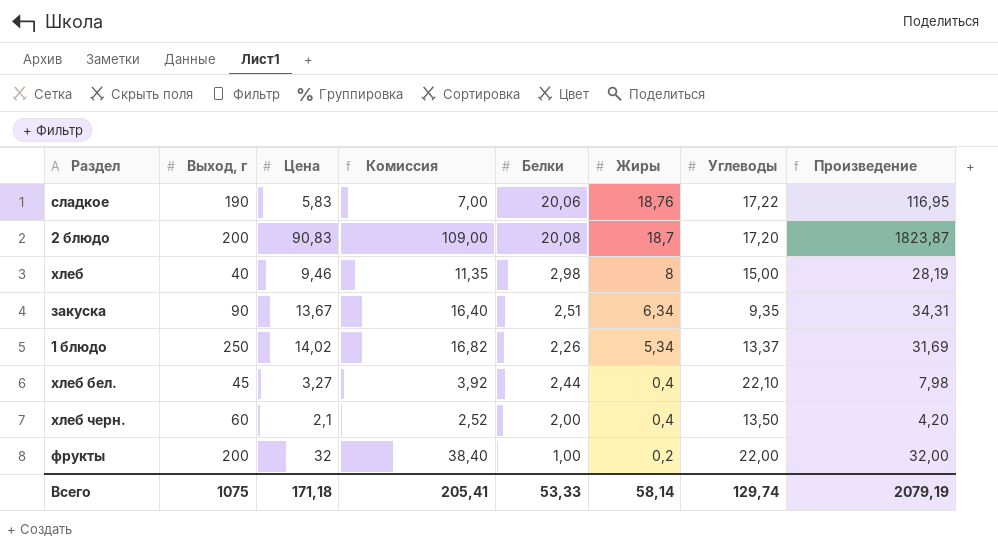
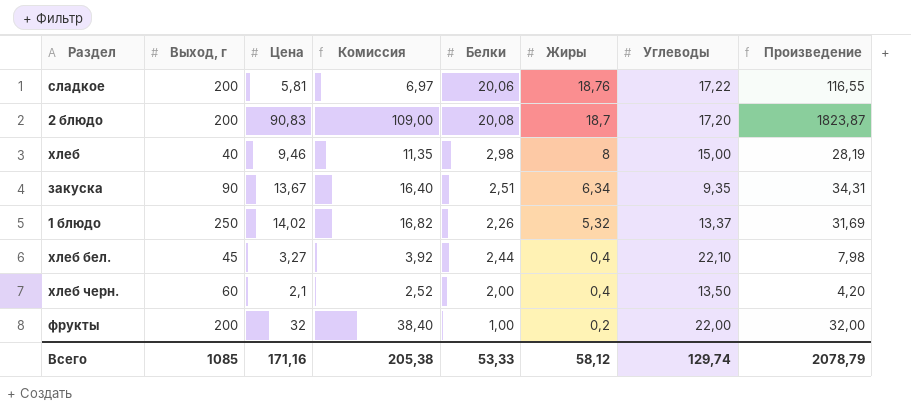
сладкое | Выход, г: 190 -> 200
сладкое | Цена: 5,83 -> 5,81
сладкое | Комиссия: 7,00 -> 6,97
сладкое | Произведение: 116,95 -> 116,55
1 блюдо | Жиры: 5,34 -> 5,32
Всего | Выход, г: 1075 -> 1085
Всего | Цена: 171,18 -> 171,16
Всего | Комиссия: 205,41 -> 205,38
Всего | Жиры: 58,14 -> 58,12
Всего | Произведение: 2079,19 -> 2078,79

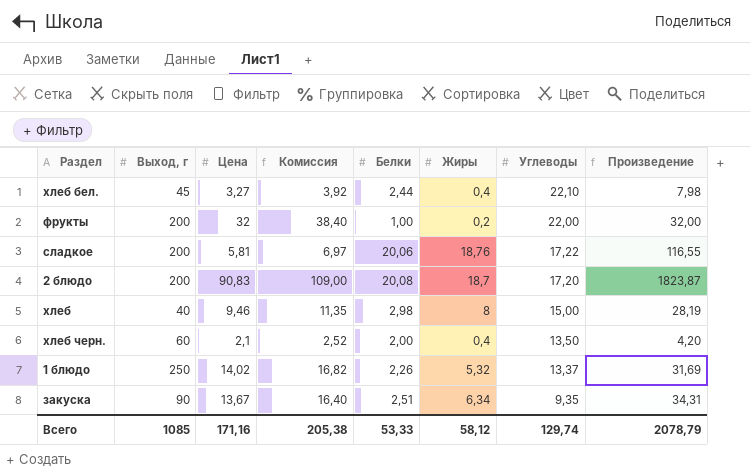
row order: Жиры descending -> Углеводы descending

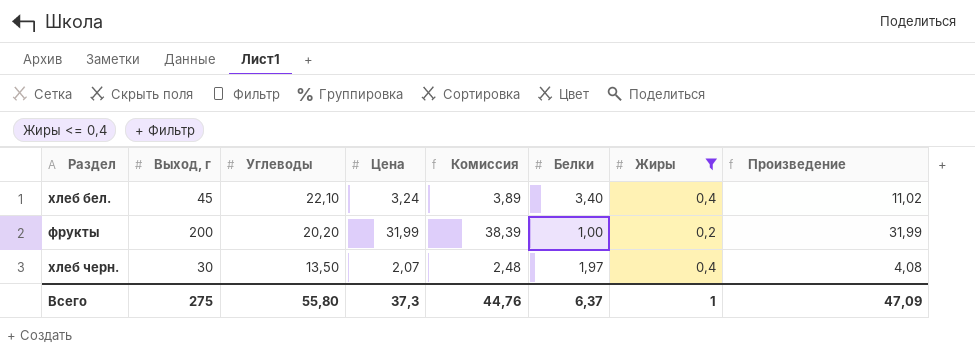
filter: none -> Жиры <= 0,4
column Углеводы | position: 7 -> 3
хлеб бел. | Цена: 3,27 -> 3,24
хлеб бел. | Комиссия: 3,92 -> 3,89
хлеб бел. | Белки: 2,44 -> 3,40
хлеб бел. | Произведение: 7,98 -> 11,02
фрукты | Углеводы: 22,00 -> 20,20
фрукты | Цена: 32 -> 31,99
фрукты | Комиссия: 38,40 -> 38,39
фрукты | Произведение: 32,00 -> 31,99
хлеб черн. | Выход, г: 60 -> 30
хлеб черн. | Цена: 2,1 -> 2,07
хлеб черн. | Комиссия: 2,52 -> 2,48
хлеб черн. | Белки: 2,00 -> 1,97
хлеб черн. | Произведение: 4,20 -> 4,08
Всего | Выход, г: 1085 -> 275
Всего | Углеводы: 129,74 -> 55,80
Всего | Цена: 171,16 -> 37,3
Всего | Комиссия: 205,38 -> 44,76
Всего | Белки: 53,33 -> 6,37
Всего | Жиры: 58,12 -> 1
Всего | Произведение: 2078,79 -> 47,09

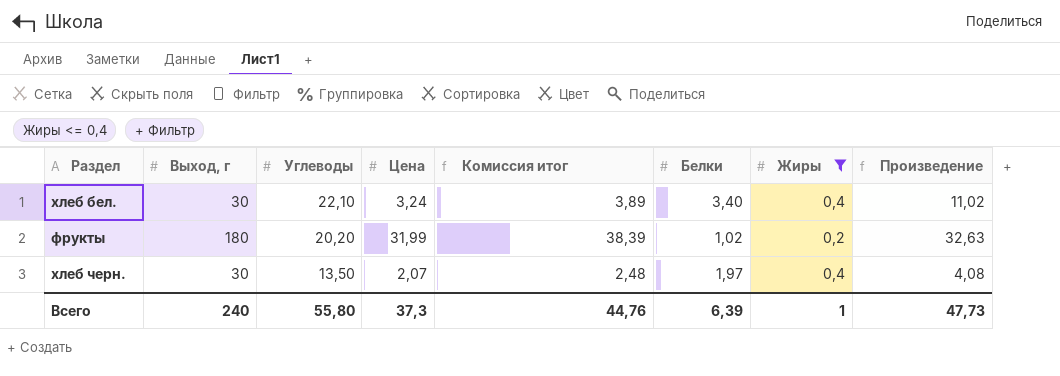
column name: Комиссия -> Комиссия итог
хлеб бел. | Выход, г: 45 -> 30
фрукты | Выход, г: 200 -> 180
фрукты | Белки: 1,00 -> 1,02
фрукты | Произведение: 31,99 -> 32,63
Всего | Выход, г: 275 -> 240
Всего | Белки: 6,37 -> 6,39
Всего | Произведение: 47,09 -> 47,73

